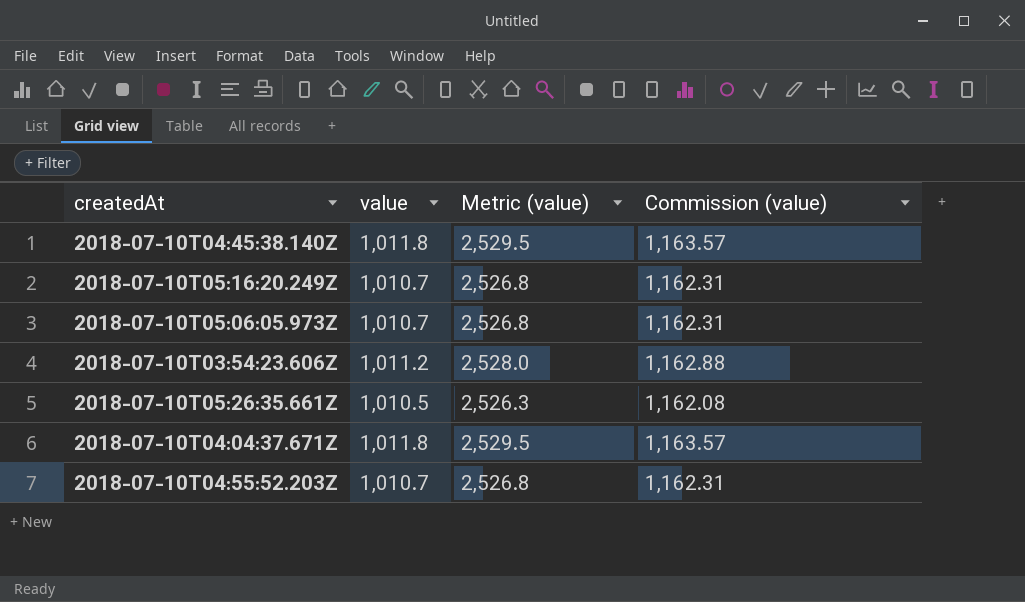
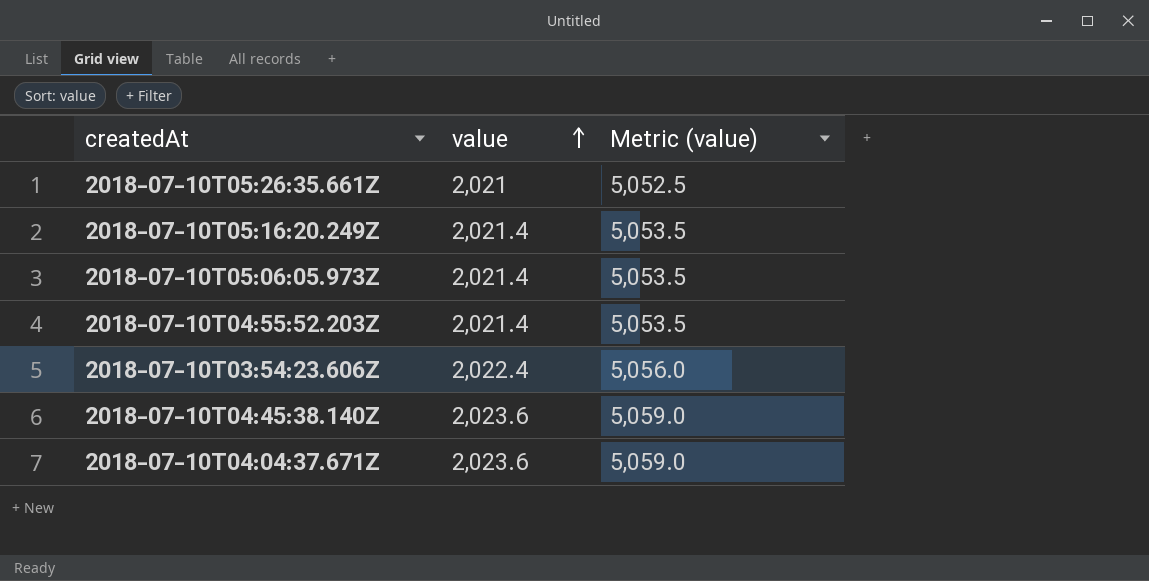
row order: none -> value ascending
column Commission (value) | formula: [value] * 1.15 -> none
2018-07-10T05:26:35.661Z | value: 1,010.5 -> 2,021
2018-07-10T05:26:35.661Z | Metric (value): 2,526.3 -> 5,052.5
2018-07-10T05:16:20.249Z | value: 1,010.7 -> 2,021.4
2018-07-10T05:16:20.249Z | Metric (value): 2,526.8 -> 5,053.5
2018-07-10T05:06:05.973Z | value: 1,010.7 -> 2,021.4
2018-07-10T05:06:05.973Z | Metric (value): 2,526.8 -> 5,053.5
2018-07-10T04:55:52.203Z | value: 1,010.7 -> 2,021.4
2018-07-10T04:55:52.203Z | Metric (value): 2,526.8 -> 5,053.5
2018-07-10T03:54:23.606Z | value: 1,011.2 -> 2,022.4
2018-07-10T03:54:23.606Z | Metric (value): 2,528.0 -> 5,056.0
2018-07-10T04:45:38.140Z | value: 1,011.8 -> 2,023.6
2018-07-10T04:45:38.140Z | Metric (value): 2,529.5 -> 5,059.0
2018-07-10T04:04:37.671Z | value: 1,011.8 -> 2,023.6
2018-07-10T04:04:37.671Z | Metric (value): 2,529.5 -> 5,059.0

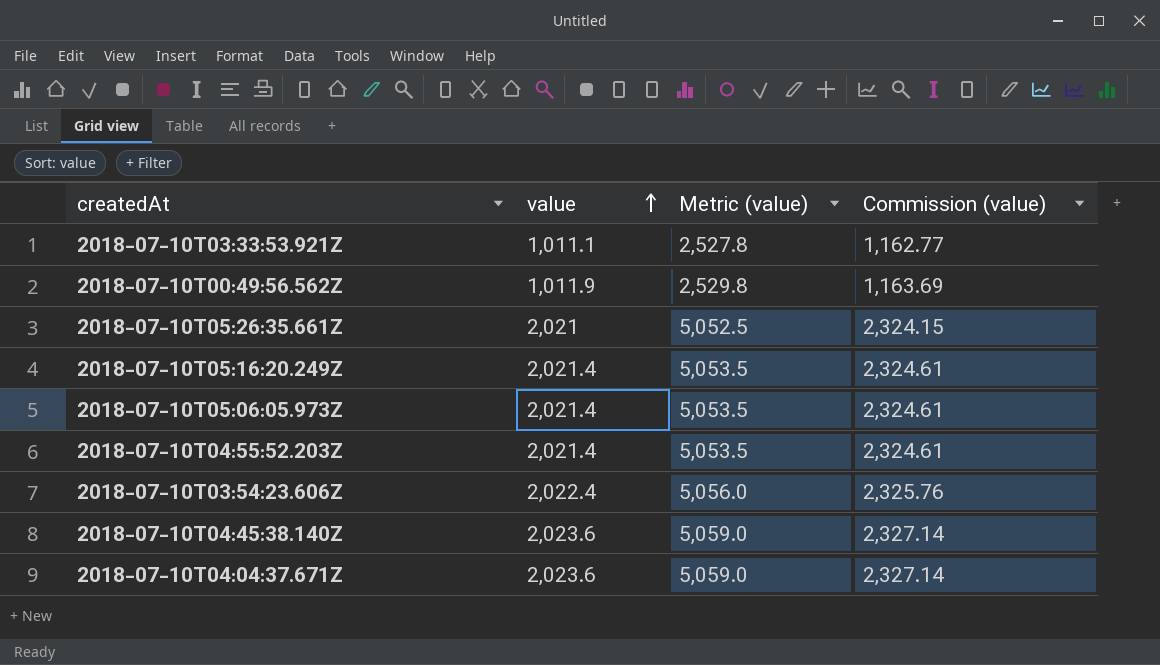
column Commission (value) | formula: none -> [value] * 1.15
row 2018-07-10T03:33:53.921Z: none -> 1,011.1 | 2,527.8 | 1,162.77
row 2018-07-10T00:49:56.562Z: none -> 1,011.9 | 2,529.8 | 1,163.69

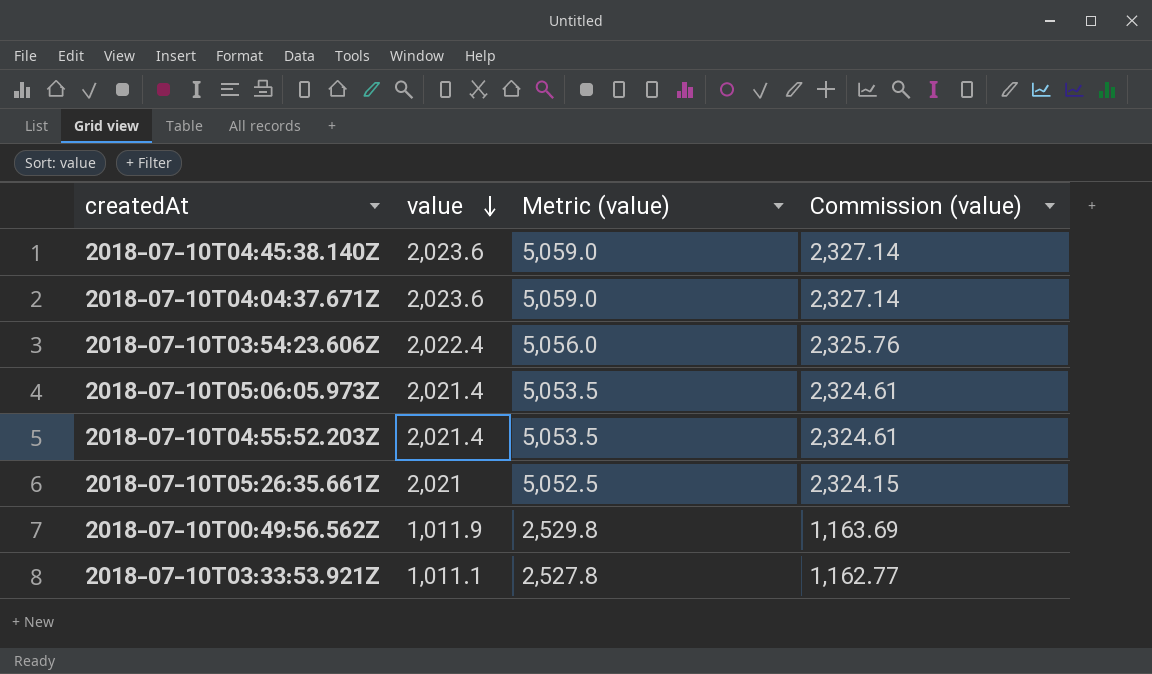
row order: value ascending -> value descending
row 2018-07-10T05:16:20.249Z: 2,021.4 | 5,053.5 | 2,324.61 -> none

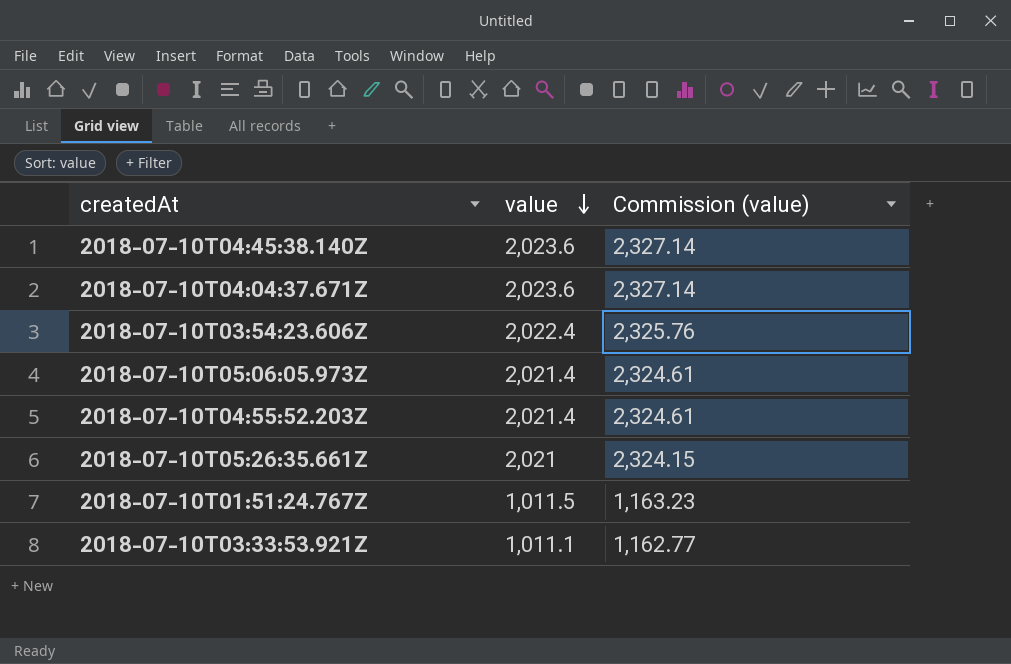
column Metric (value) | formula: [value] * 2.5 -> none
row 2018-07-10T00:49:56.562Z: 1,011.9 | 2,529.8 | 1,163.69 -> none
row 2018-07-10T01:51:24.767Z: none -> 1,011.5 | 1,163.23

